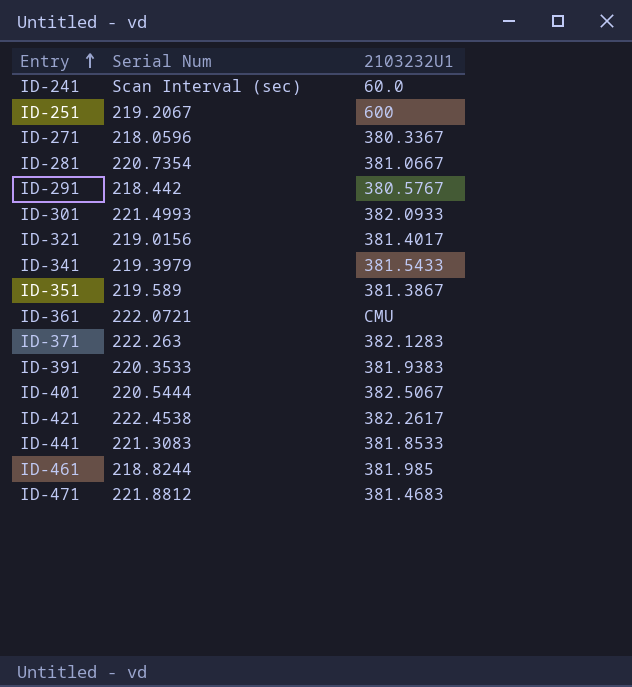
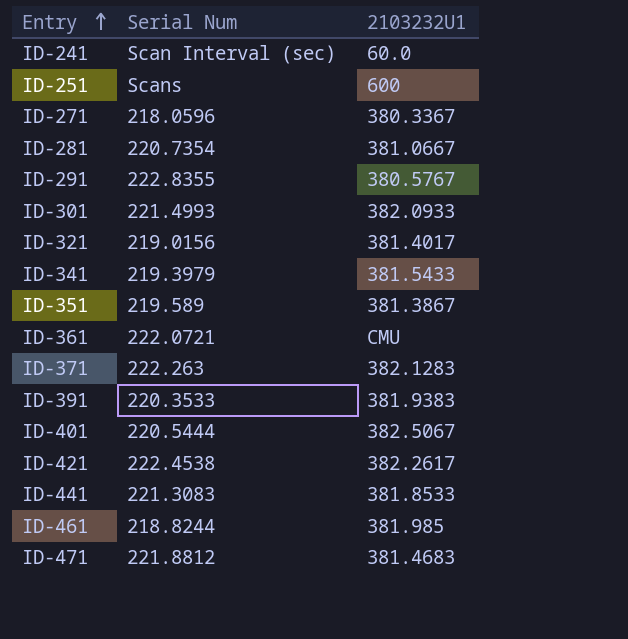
ID-251 | Serial Num: 219.2067 -> Scans
ID-291 | Serial Num: 218.442 -> 222.8355

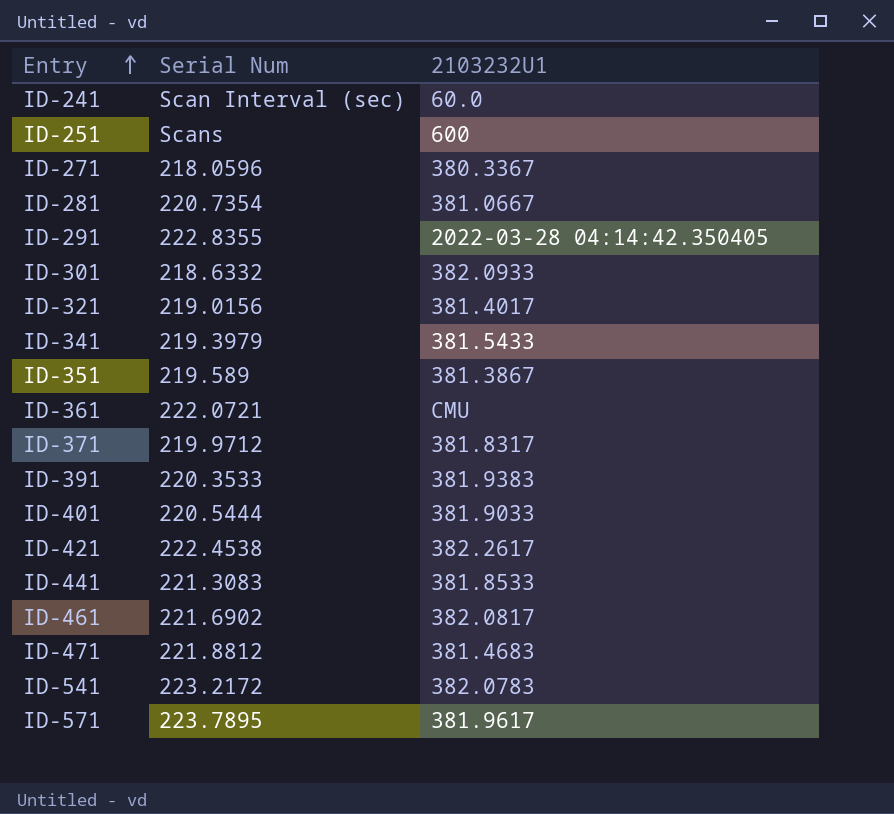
ID-291 | 2103232U1: 380.5767 -> 2022-03-28 04:14:42.350405
ID-301 | Serial Num: 221.4993 -> 218.6332
ID-371 | Serial Num: 222.263 -> 219.9712
ID-371 | 2103232U1: 382.1283 -> 381.8317
ID-401 | 2103232U1: 382.5067 -> 381.9033
ID-461 | Serial Num: 218.8244 -> 221.6902
ID-461 | 2103232U1: 381.985 -> 382.0817
row ID-541: none -> 223.2172 | 382.0783
row ID-571: none -> 223.7895 | 381.9617

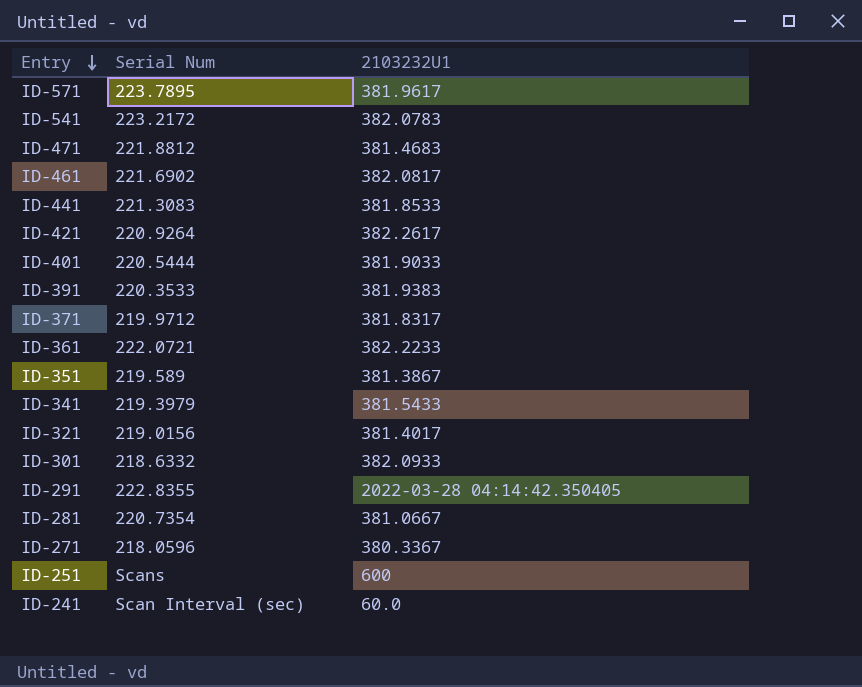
row order: Entry ascending -> Entry descending
ID-421 | Serial Num: 222.4538 -> 220.9264
ID-361 | 2103232U1: CMU -> 382.2233

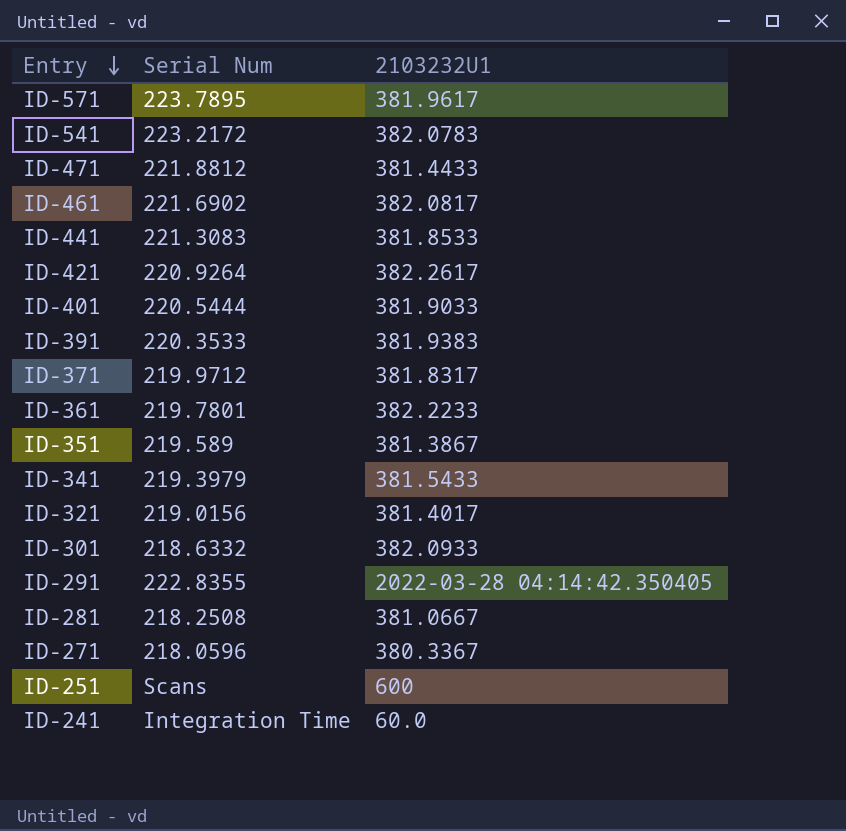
ID-471 | 2103232U1: 381.4683 -> 381.4433
ID-361 | Serial Num: 222.0721 -> 219.7801
ID-281 | Serial Num: 220.7354 -> 218.2508
ID-241 | Serial Num: Scan Interval (sec) -> Integration Time

